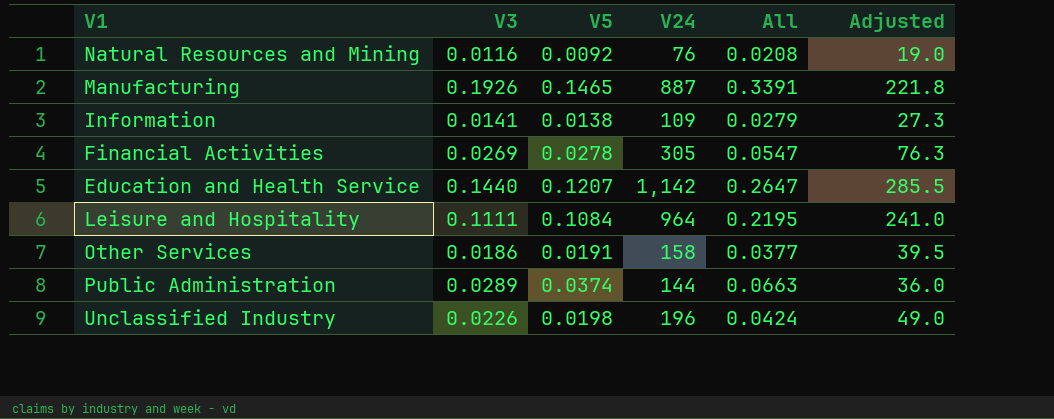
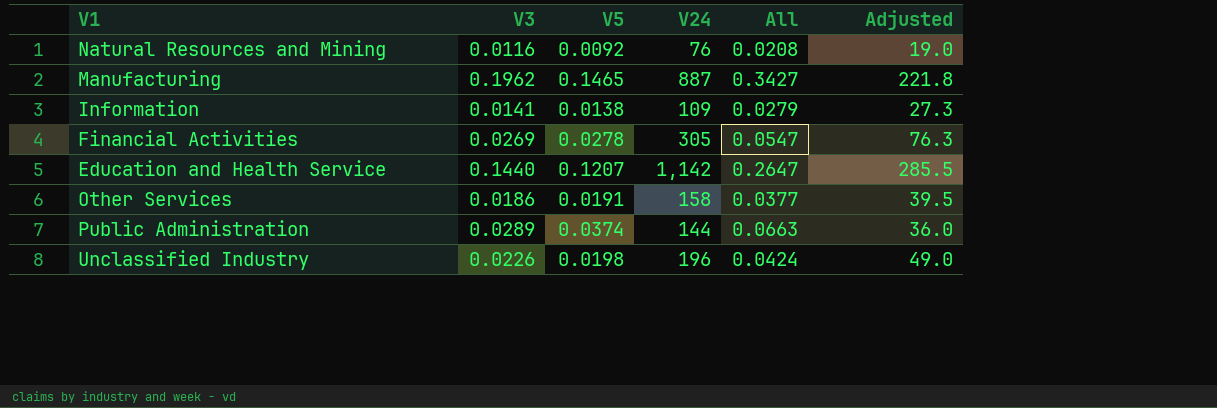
row Leisure and Hospitality: 0.1111 | 0.1084 | 964 | 0.2195 | 241.0 -> none
Manufacturing | V3: 0.1926 -> 0.1962
Manufacturing | All: 0.3391 -> 0.3427

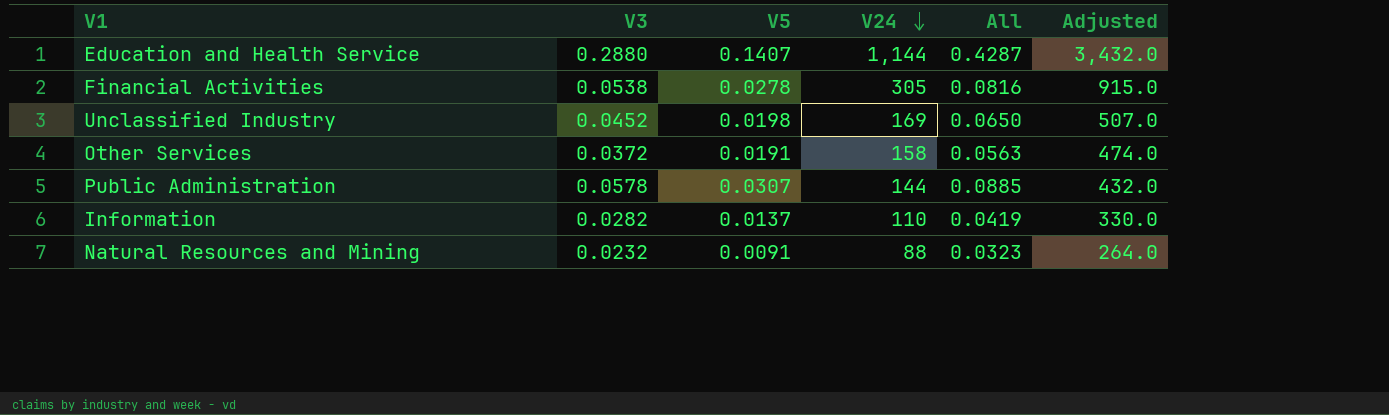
row order: none -> V24 descending
column Adjusted | formula: [V24] * 0.25 -> [V24] * 3
row Manufacturing: 0.1962 | 0.1465 | 887 | 0.3427 | 221.8 -> none
Education and Health Service | V3: 0.1440 -> 0.2880
Education and Health Service | V5: 0.1207 -> 0.1407
Education and Health Service | V24: 1,142 -> 1,144
Education and Health Service | All: 0.2647 -> 0.4287
Financial Activities | V3: 0.0269 -> 0.0538
Financial Activities | All: 0.0547 -> 0.0816
Unclassified Industry | V3: 0.0226 -> 0.0452
Unclassified Industry | V24: 196 -> 169
Unclassified Industry | All: 0.0424 -> 0.0650
Other Services | V3: 0.0186 -> 0.0372
Other Services | All: 0.0377 -> 0.0563
Public Administration | V3: 0.0289 -> 0.0578
Public Administration | V5: 0.0374 -> 0.0307
Public Administration | All: 0.0663 -> 0.0885
Information | V3: 0.0141 -> 0.0282
Information | V5: 0.0138 -> 0.0137
Information | V24: 109 -> 110
Information | All: 0.0279 -> 0.0419
Natural Resources and Mining | V3: 0.0116 -> 0.0232
Natural Resources and Mining | V5: 0.0092 -> 0.0091
Natural Resources and Mining | V24: 76 -> 88
Natural Resources and Mining | All: 0.0208 -> 0.0323

